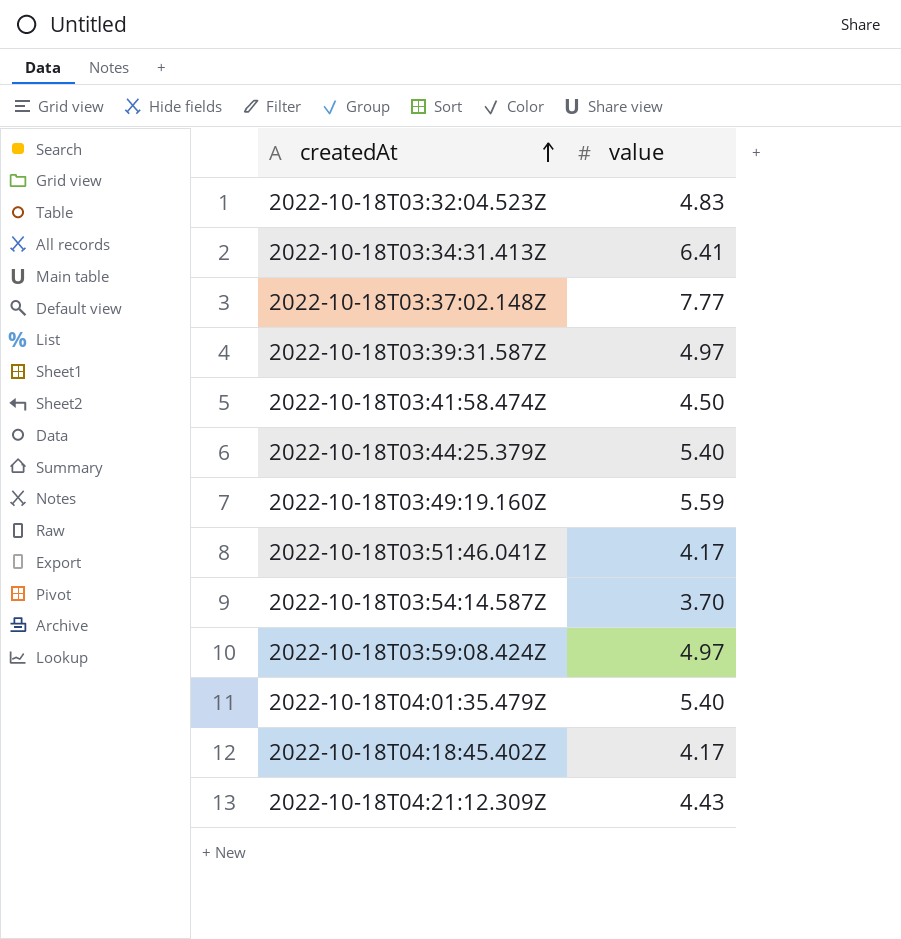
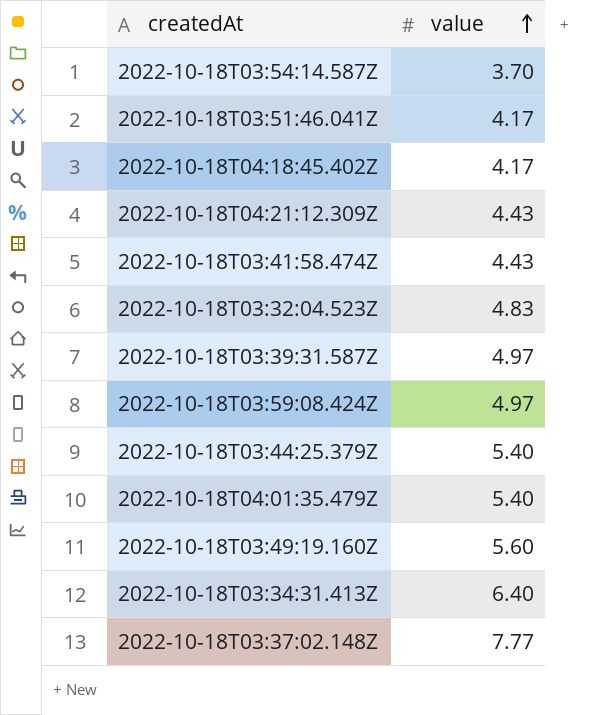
row order: createdAt ascending -> value ascending
2022-10-18T03:41:58.474Z | value: 4.50 -> 4.43
2022-10-18T03:49:19.160Z | value: 5.59 -> 5.60
2022-10-18T03:34:31.413Z | value: 6.41 -> 6.40

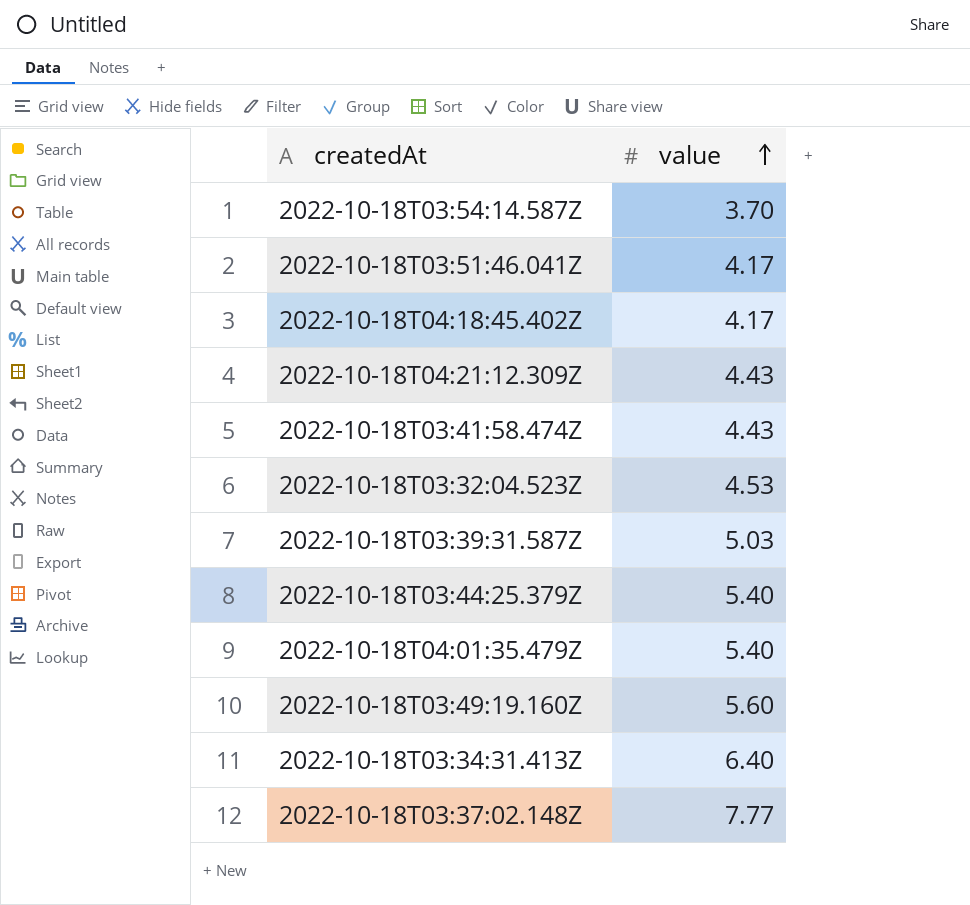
row 2022-10-18T03:59:08.424Z: 4.97 -> none
2022-10-18T03:32:04.523Z | value: 4.83 -> 4.53
2022-10-18T03:39:31.587Z | value: 4.97 -> 5.03

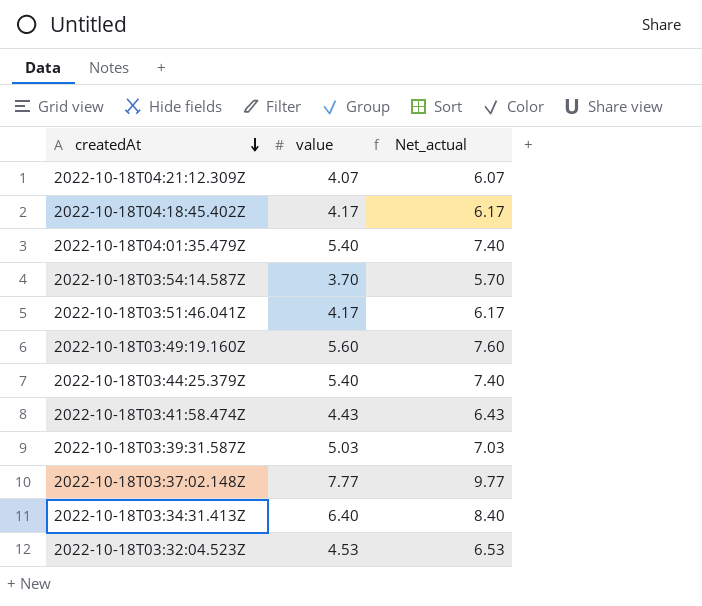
row order: value ascending -> createdAt descending
column Net_actual | formula: none -> [value] + 2
2022-10-18T04:21:12.309Z | value: 4.43 -> 4.07

